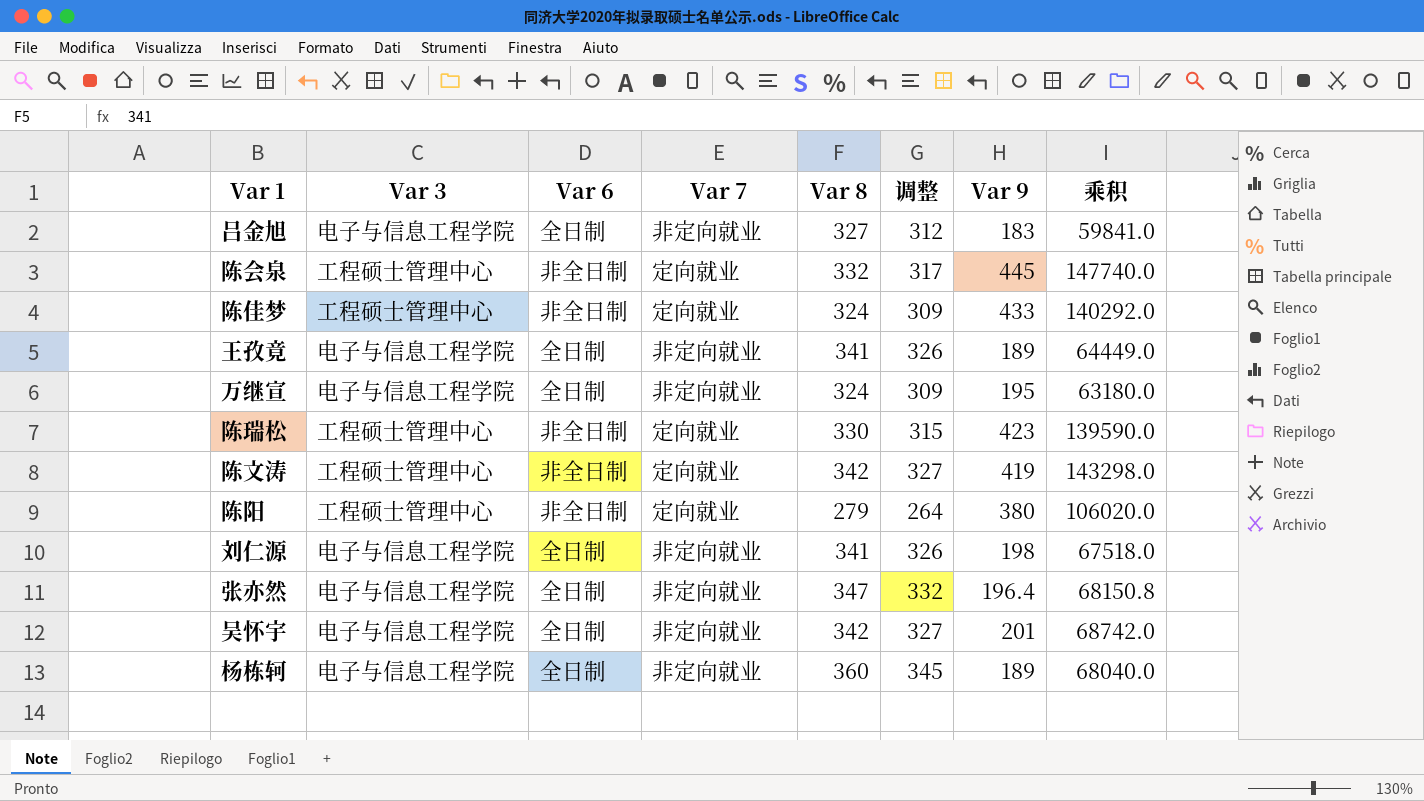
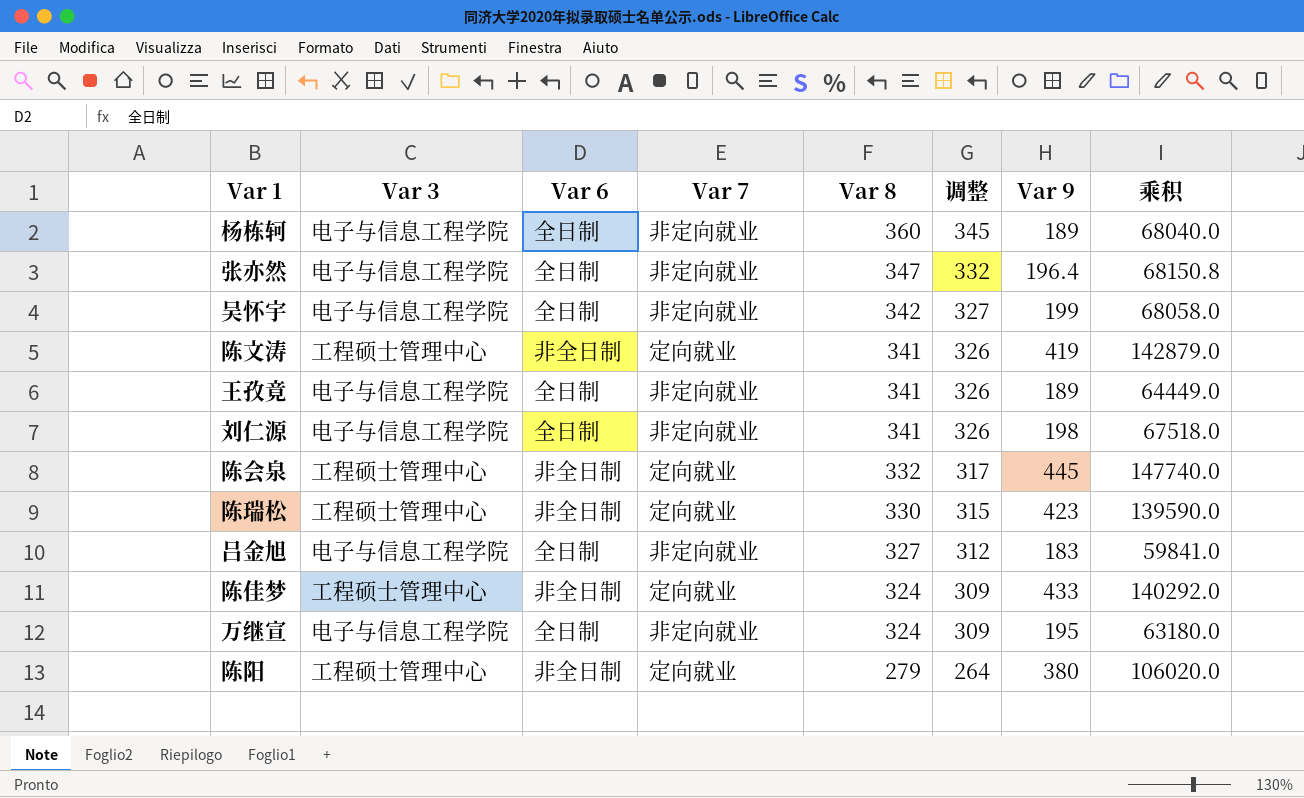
row order: none -> Var 8 descending
吴怀宇 | Var 9: 201 -> 199
吴怀宇 | 乘积: 68742.0 -> 68058.0
陈文涛 | Var 8: 342 -> 341
陈文涛 | 调整: 327 -> 326
陈文涛 | 乘积: 143298.0 -> 142879.0

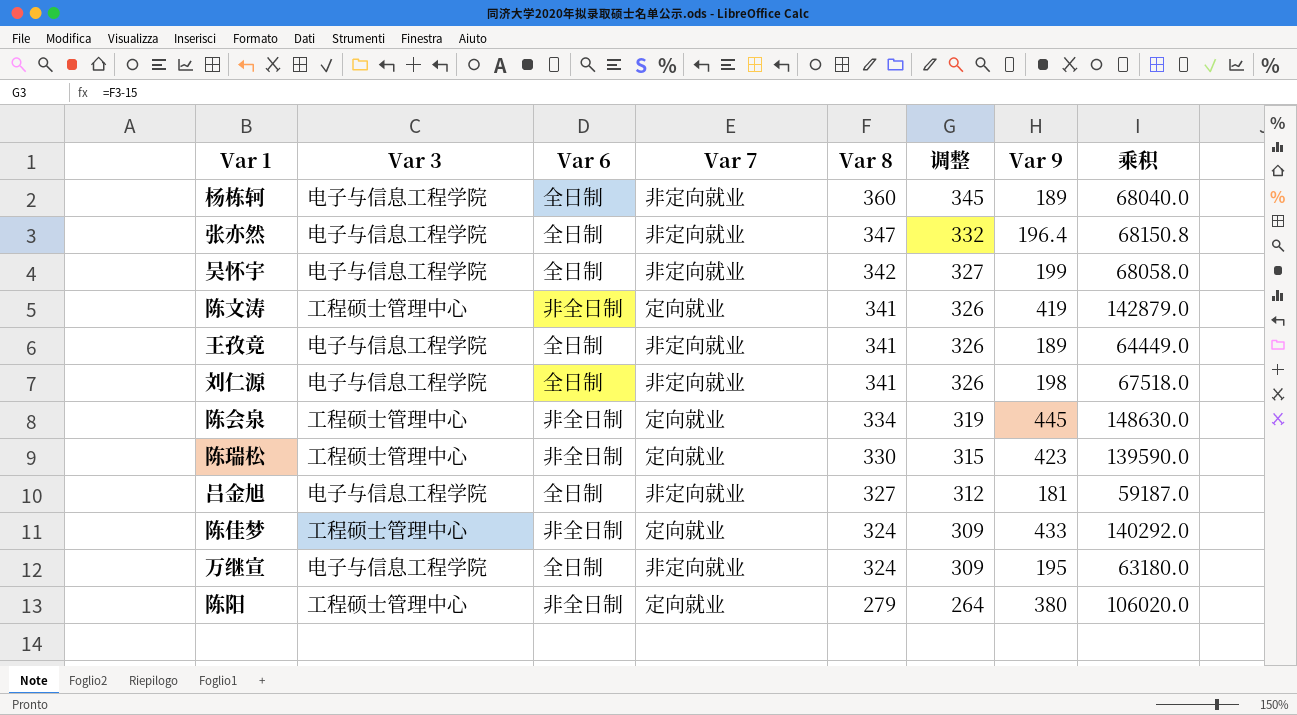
陈会泉 | Var 8: 332 -> 334
陈会泉 | 调整: 317 -> 319
陈会泉 | 乘积: 147740.0 -> 148630.0
吕金旭 | Var 9: 183 -> 181
吕金旭 | 乘积: 59841.0 -> 59187.0

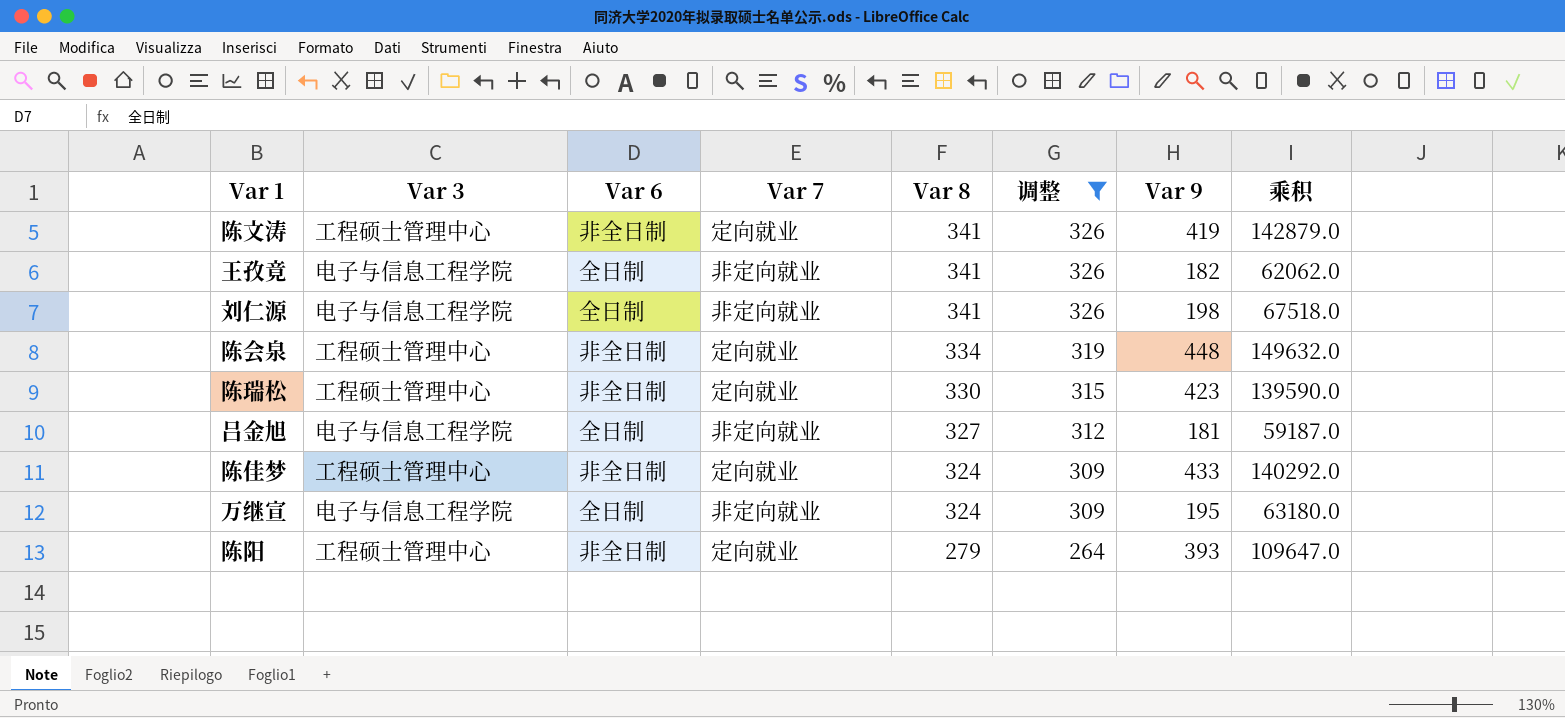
filter: none -> 调整 <= 326
王孜竟 | Var 9: 189 -> 182
王孜竟 | 乘积: 64449.0 -> 62062.0
陈会泉 | Var 9: 445 -> 448
陈会泉 | 乘积: 148630.0 -> 149632.0
陈阳 | Var 9: 380 -> 393
陈阳 | 乘积: 106020.0 -> 109647.0

